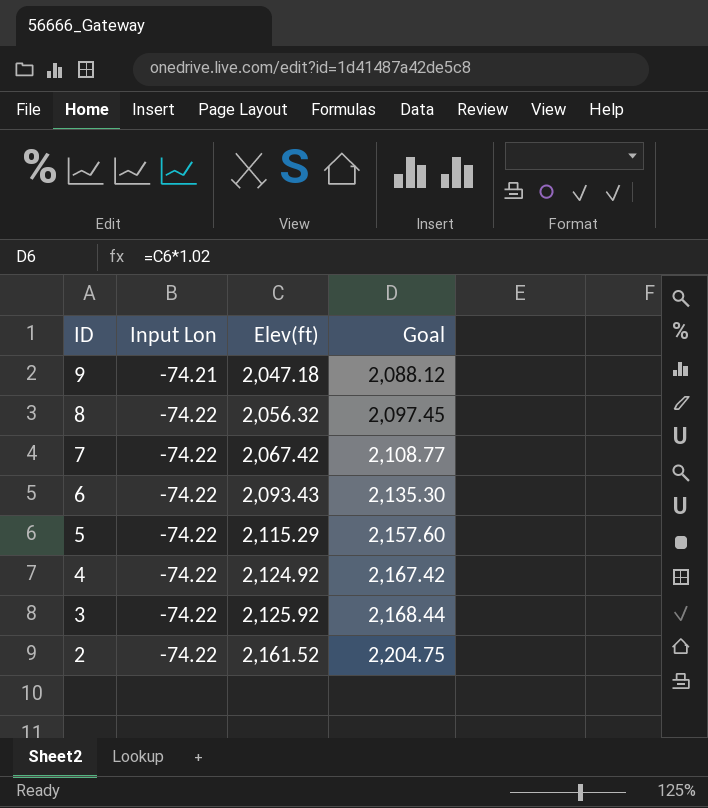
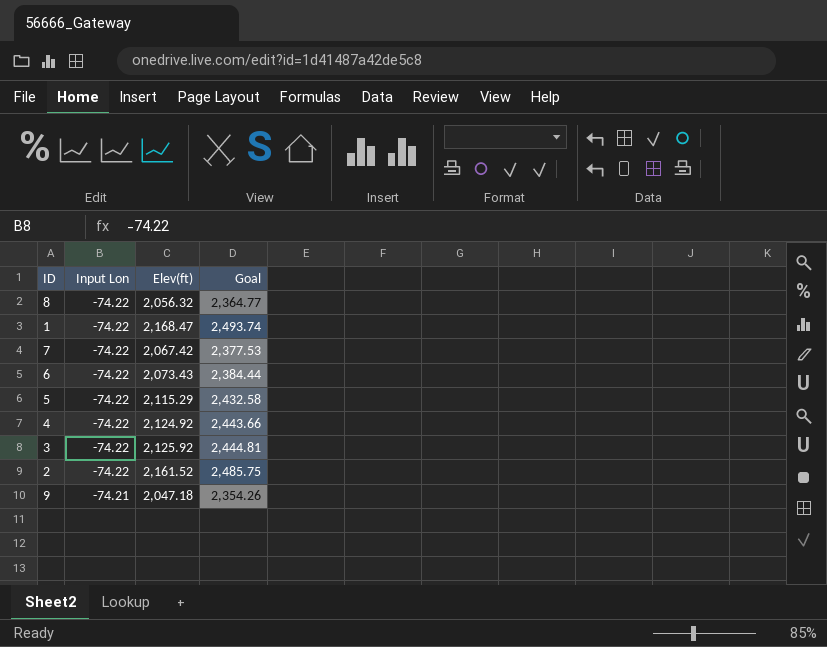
row order: ID descending -> Input Lon ascending
column Goal | formula: [Elev(ft)] * 1.02 -> [Elev(ft)] * 1.15
row 1: none -> -74.22 | 2,168.47 | 2,493.74
6 | Elev(ft): 2,093.43 -> 2,073.43

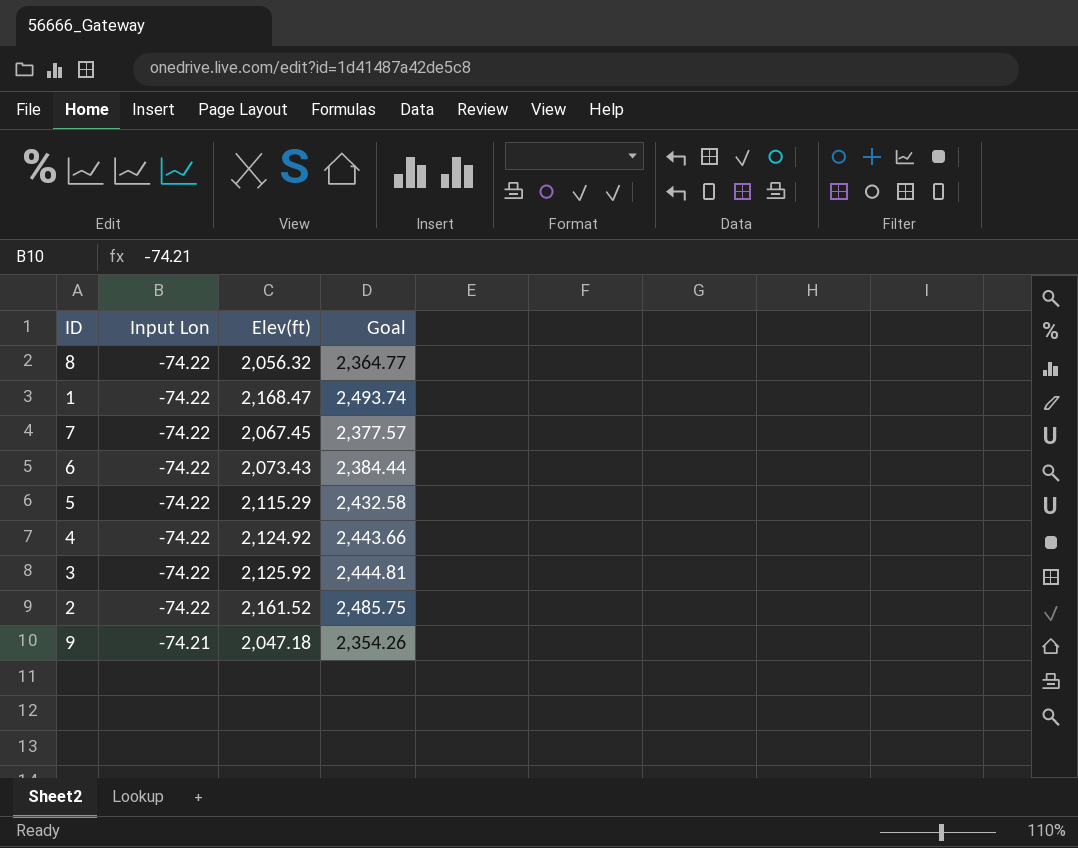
7 | Elev(ft): 2,067.42 -> 2,067.45
7 | Goal: 2,377.53 -> 2,377.57

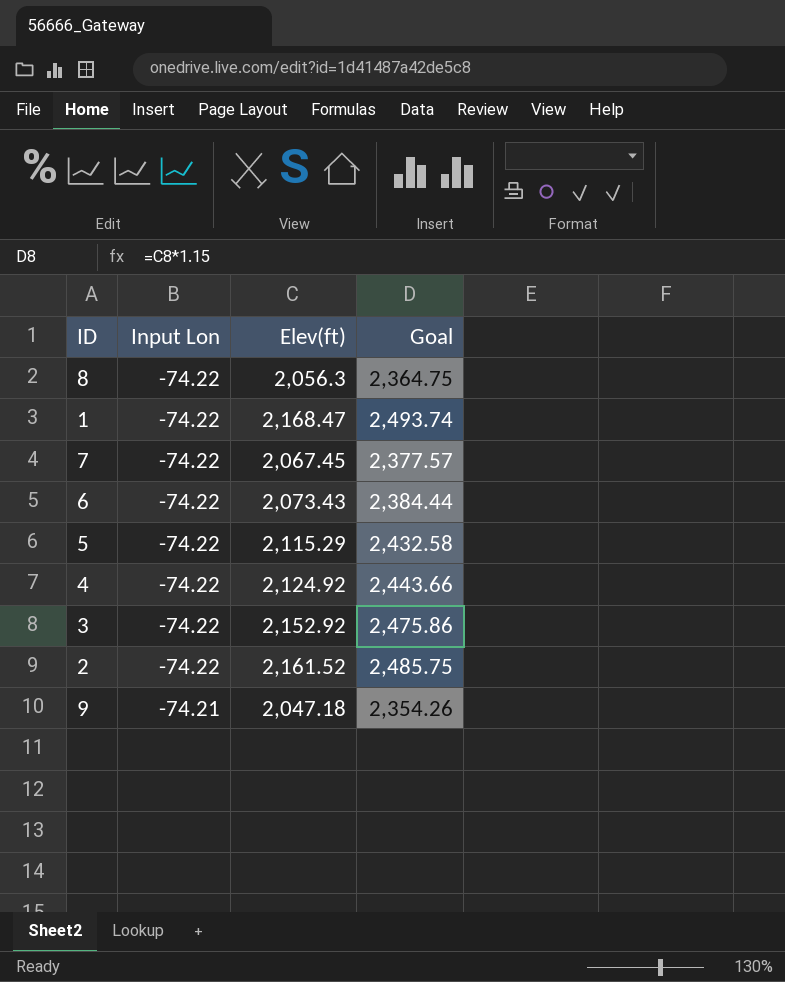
8 | Elev(ft): 2,056.32 -> 2,056.3
8 | Goal: 2,364.77 -> 2,364.75
3 | Elev(ft): 2,125.92 -> 2,152.92
3 | Goal: 2,444.81 -> 2,475.86

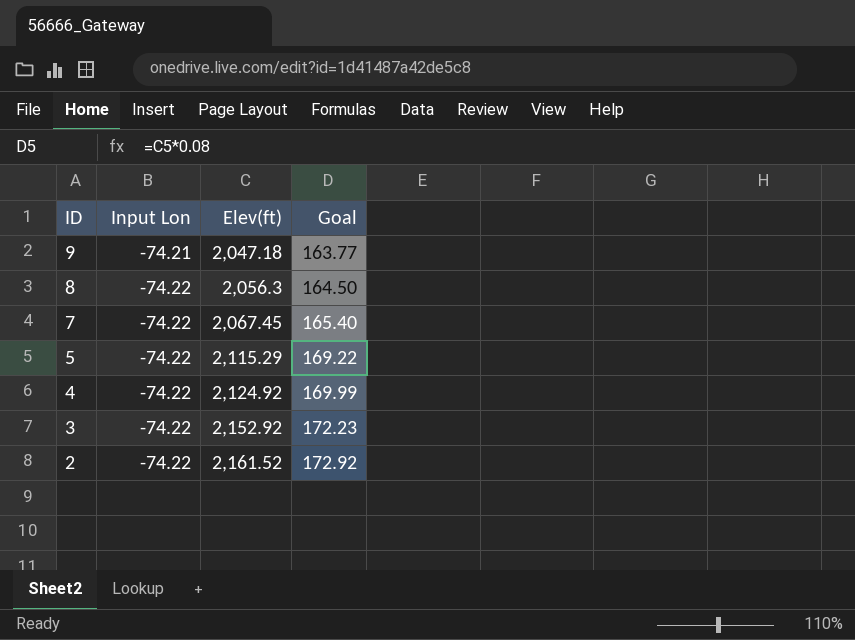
row order: Input Lon ascending -> ID descending
column Goal | formula: [Elev(ft)] * 1.15 -> [Elev(ft)] * 0.08
row 1: -74.22 | 2,168.47 | 2,493.74 -> none
row 6: -74.22 | 2,073.43 | 2,384.44 -> none

